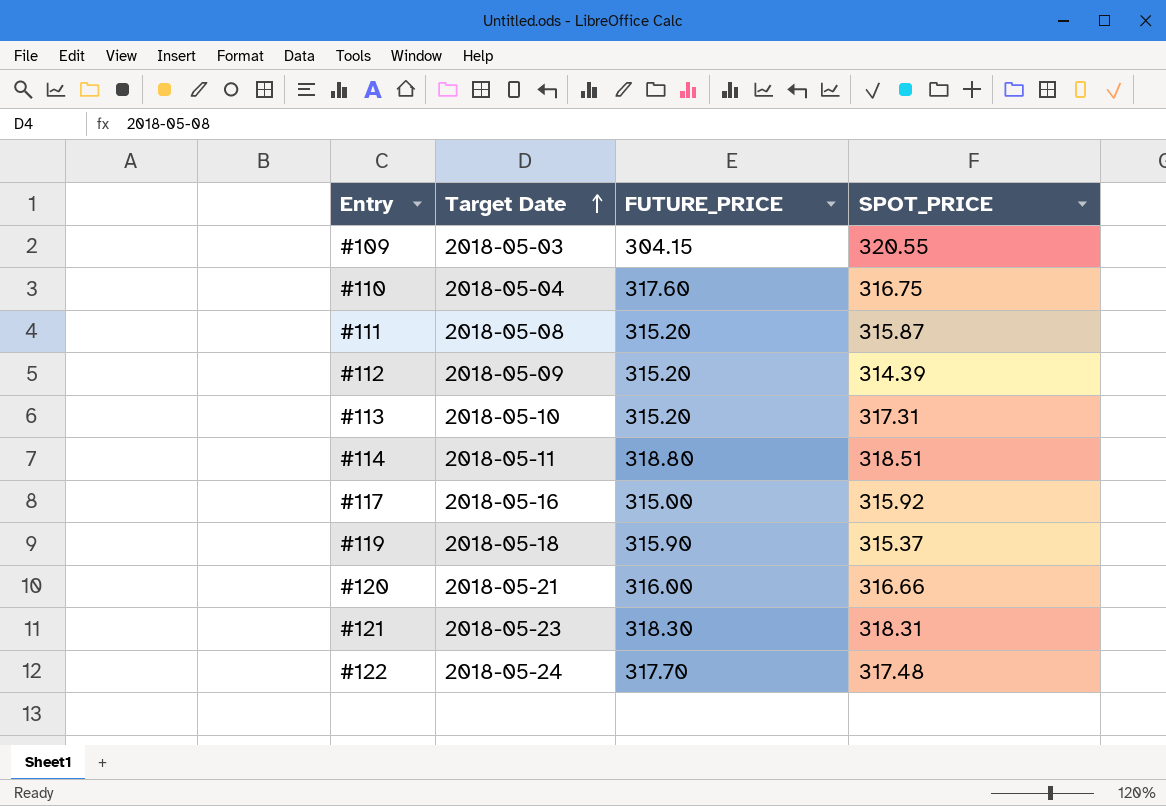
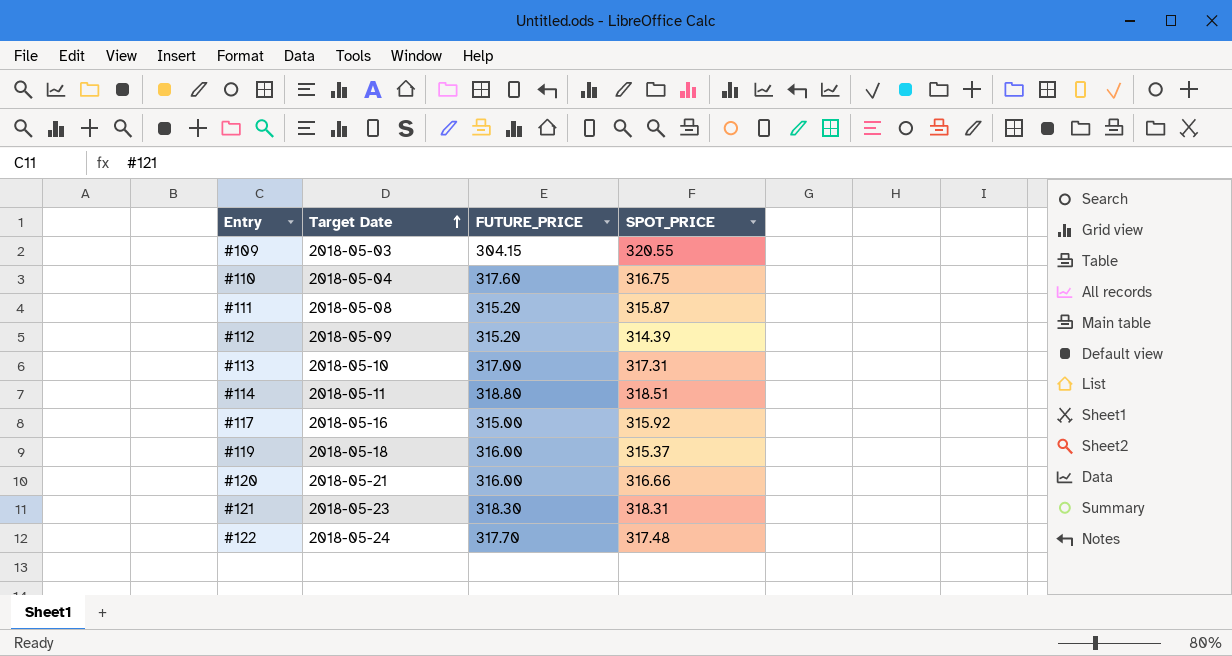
#113 | FUTURE_PRICE: 315.20 -> 317.00
#119 | FUTURE_PRICE: 315.90 -> 316.00

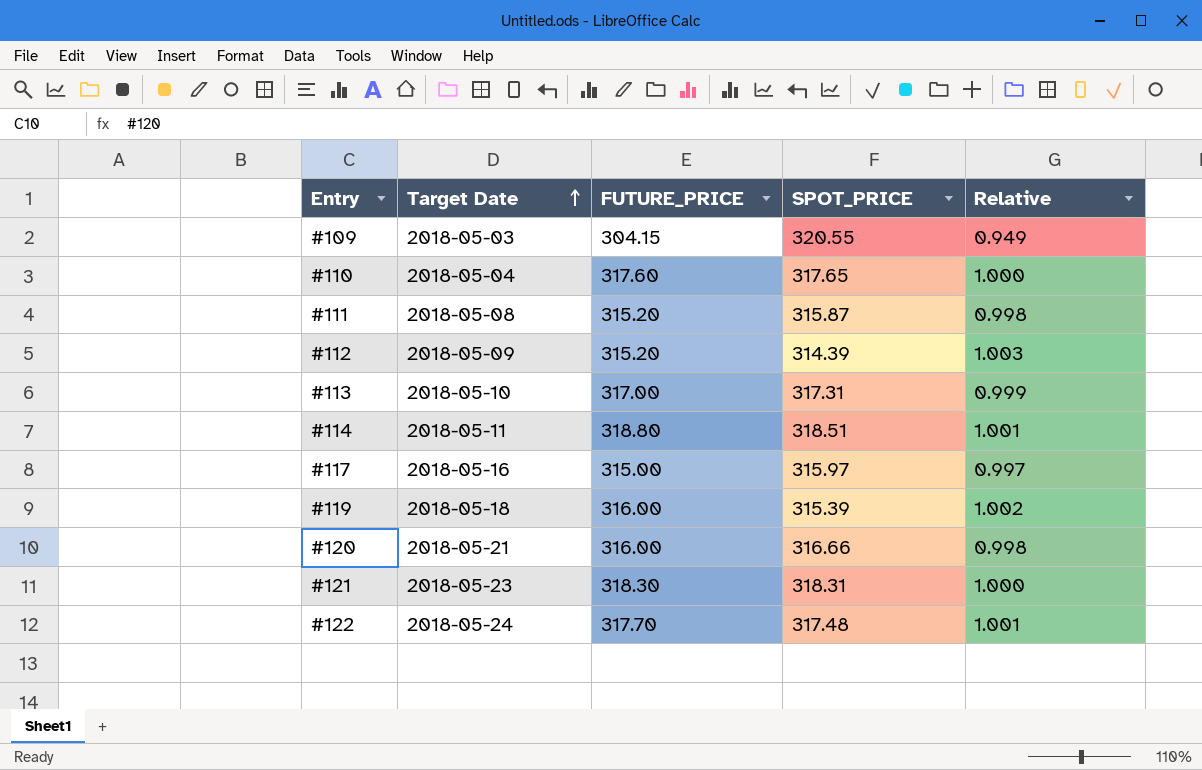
column Relative | formula: none -> [FUTURE_PRICE] / [SPOT_PRICE]
#110 | SPOT_PRICE: 316.75 -> 317.65
#117 | SPOT_PRICE: 315.92 -> 315.97
#119 | SPOT_PRICE: 315.37 -> 315.39

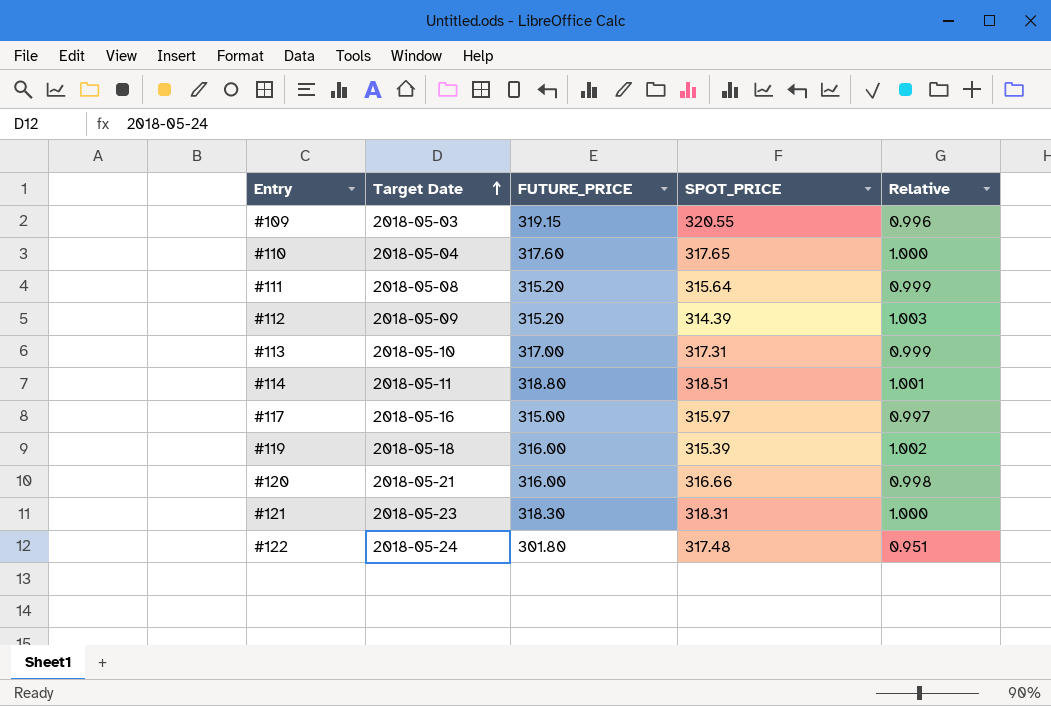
#109 | FUTURE_PRICE: 304.15 -> 319.15
#109 | Relative: 0.949 -> 0.996
#111 | SPOT_PRICE: 315.87 -> 315.64
#111 | Relative: 0.998 -> 0.999
#122 | FUTURE_PRICE: 317.70 -> 301.80
#122 | Relative: 1.001 -> 0.951

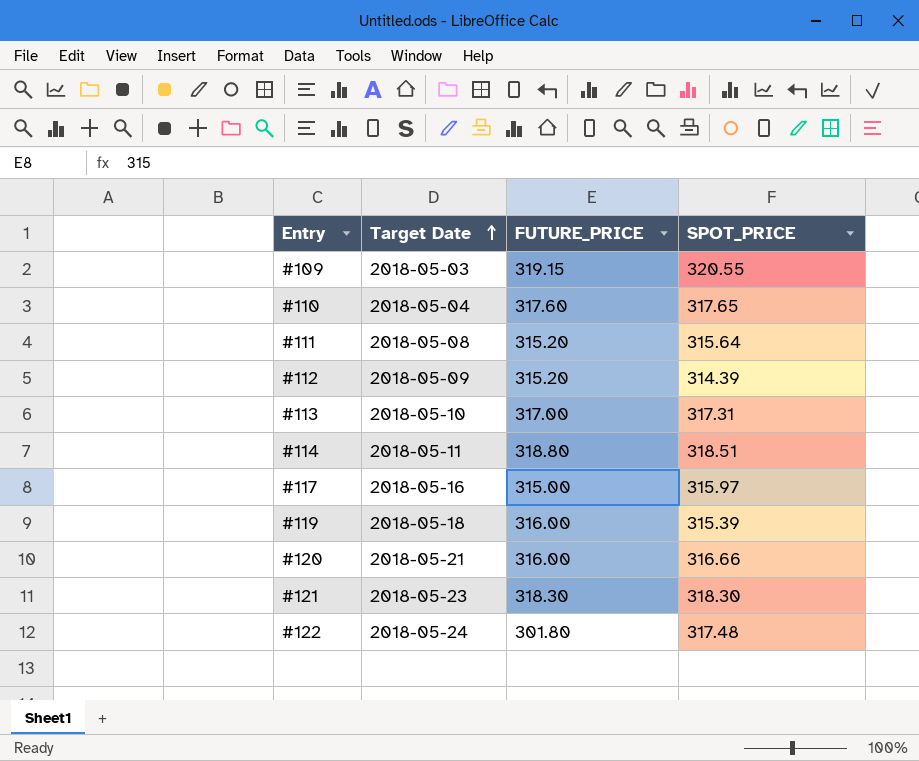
column Relative | formula: [FUTURE_PRICE] / [SPOT_PRICE] -> none
#121 | SPOT_PRICE: 318.31 -> 318.30

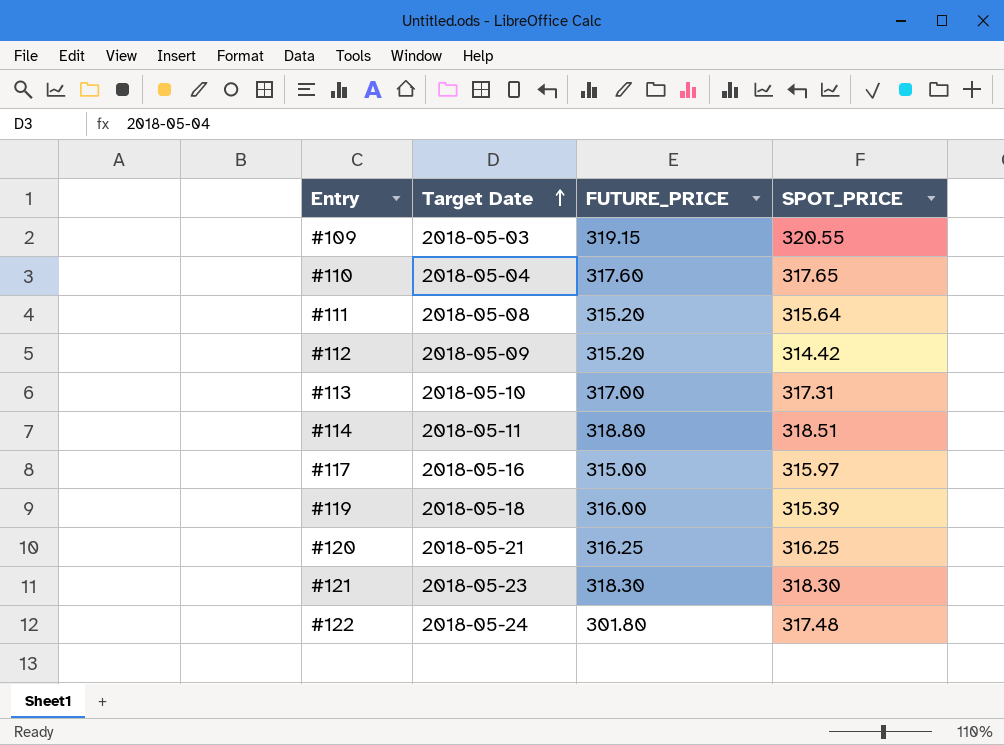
#112 | SPOT_PRICE: 314.39 -> 314.42
#120 | FUTURE_PRICE: 316.00 -> 316.25
#120 | SPOT_PRICE: 316.66 -> 316.25

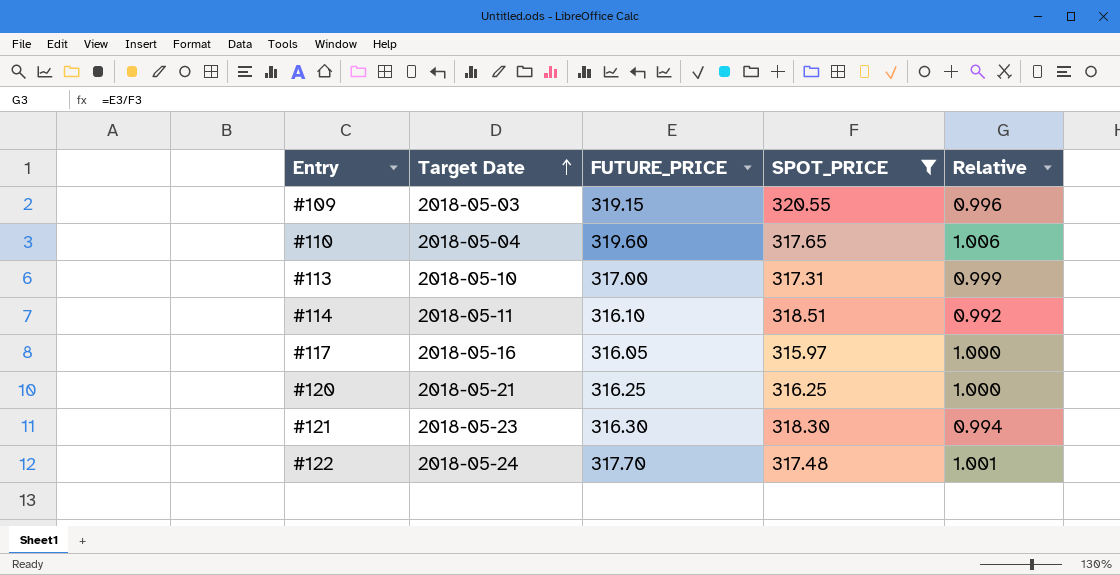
filter: none -> SPOT_PRICE >= 315.97
column Relative | formula: none -> [FUTURE_PRICE] / [SPOT_PRICE]
#110 | FUTURE_PRICE: 317.60 -> 319.60
#114 | FUTURE_PRICE: 318.80 -> 316.10
#117 | FUTURE_PRICE: 315.00 -> 316.05
#121 | FUTURE_PRICE: 318.30 -> 316.30
#122 | FUTURE_PRICE: 301.80 -> 317.70

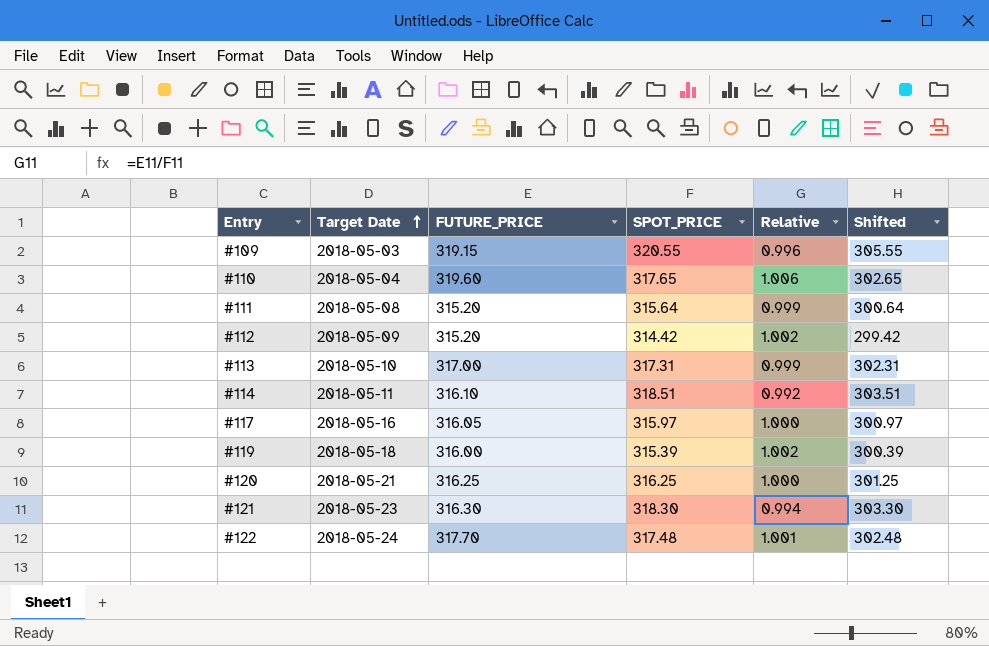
filter: SPOT_PRICE >= 315.97 -> none
column Shifted | formula: none -> [SPOT_PRICE] - 15

